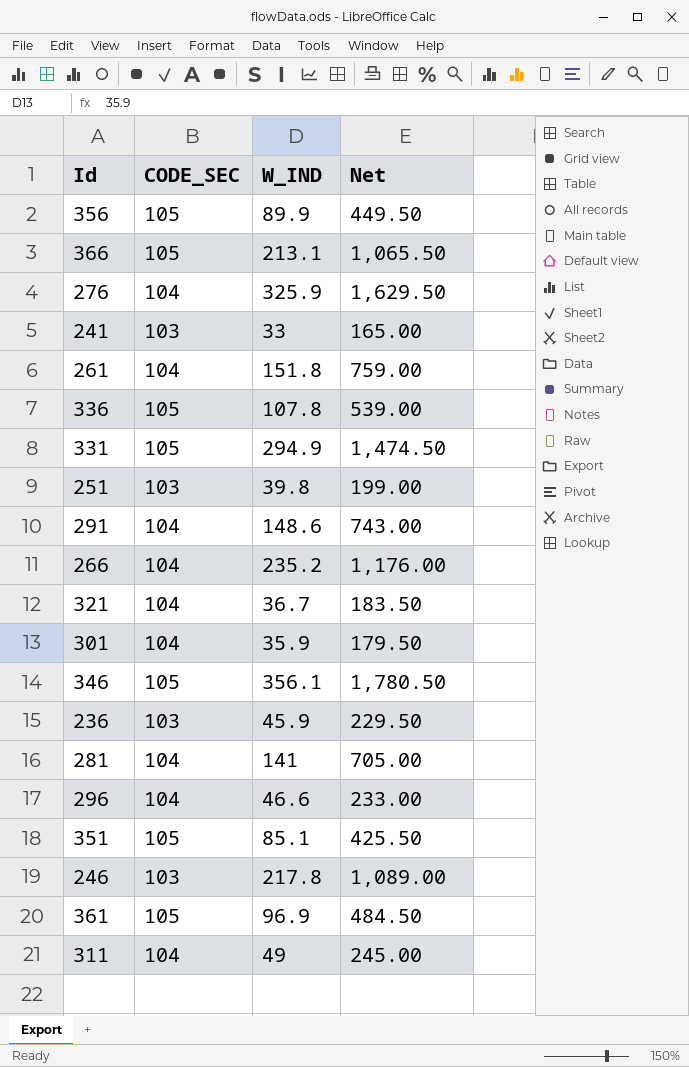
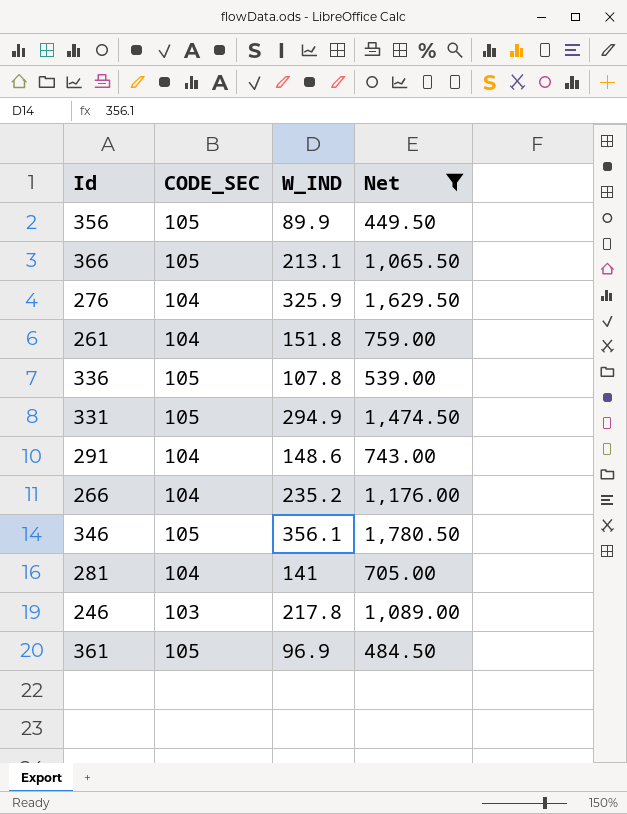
filter: none -> Net >= 449.50

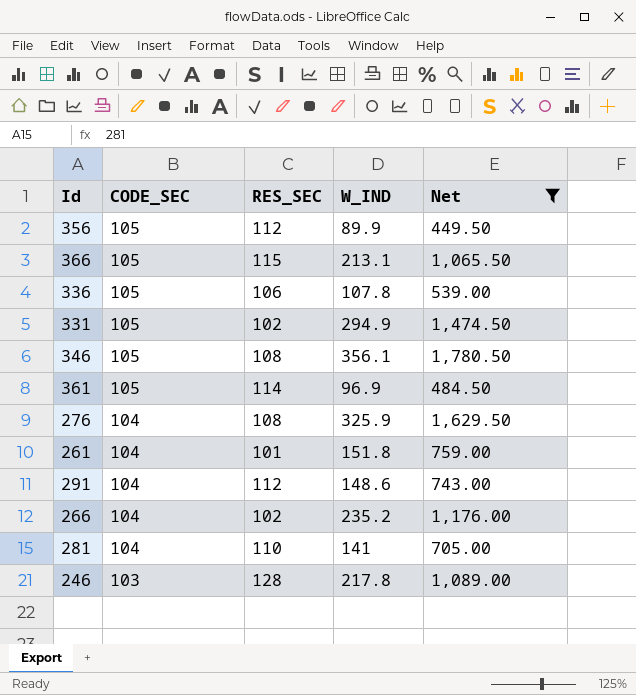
row order: none -> CODE_SEC descending
column RES_SEC | position: none -> 3

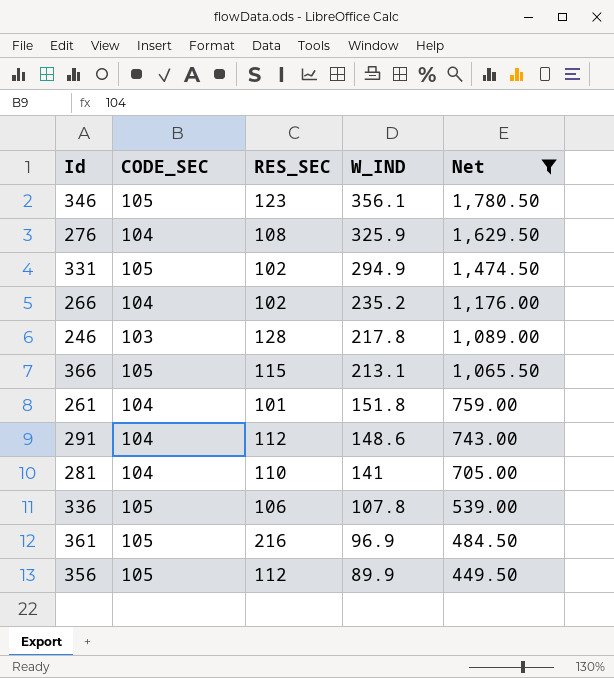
row order: CODE_SEC descending -> W_IND descending
346 | RES_SEC: 108 -> 123
361 | RES_SEC: 114 -> 216

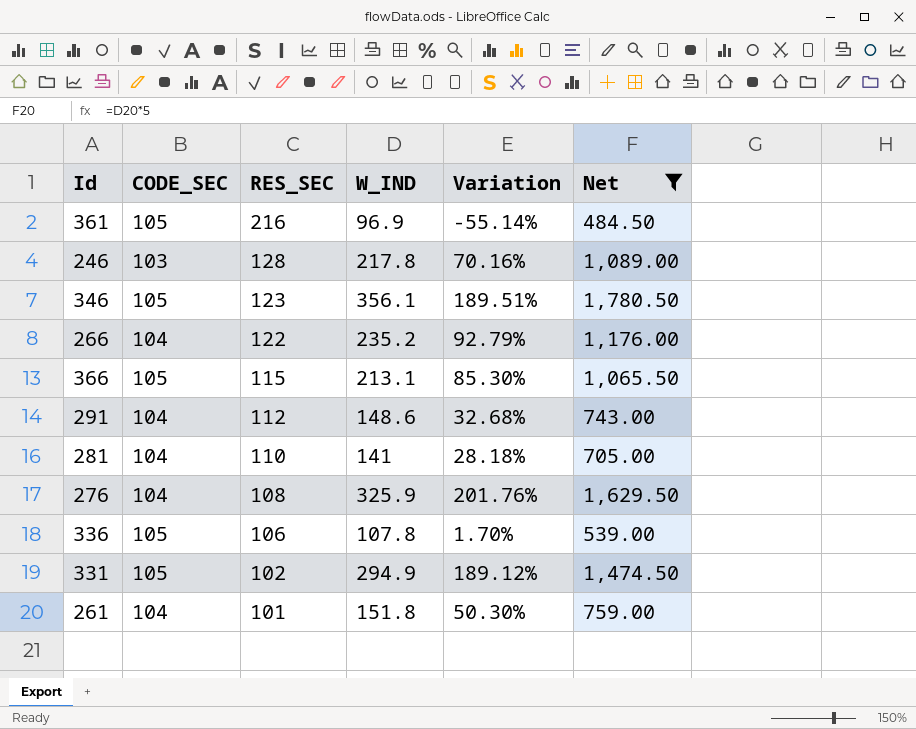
row order: W_IND descending -> RES_SEC descending
column Variation | formula: none -> ([W_IND] - [RES_SEC]) / [RES_SEC]
row 356: 105 | 112 | 89.9 | 449.50 -> none
266 | RES_SEC: 102 -> 122

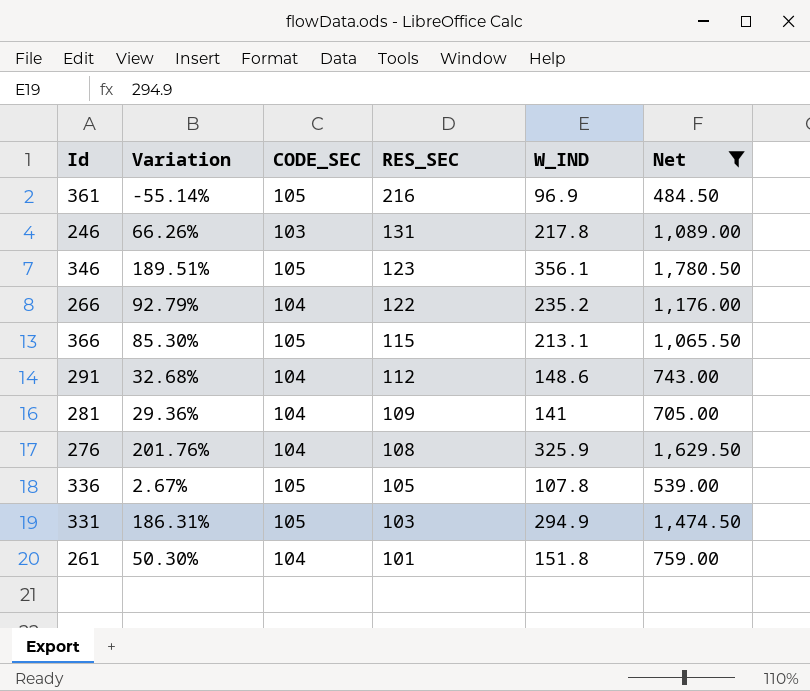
column Variation | position: 5 -> 2
246 | Variation: 70.16% -> 66.26%
246 | RES_SEC: 128 -> 131
281 | Variation: 28.18% -> 29.36%
281 | RES_SEC: 110 -> 109
336 | Variation: 1.70% -> 2.67%
336 | RES_SEC: 106 -> 105
331 | Variation: 189.12% -> 186.31%
331 | RES_SEC: 102 -> 103

